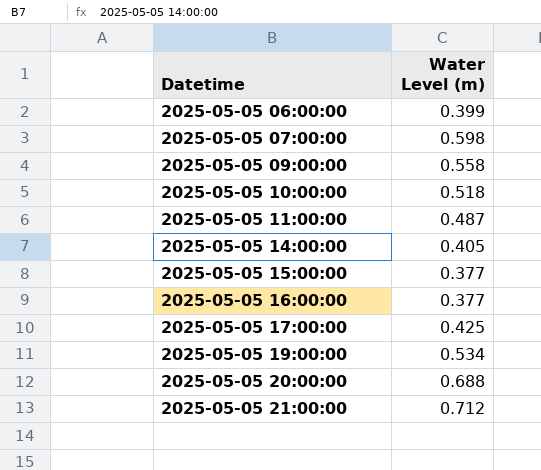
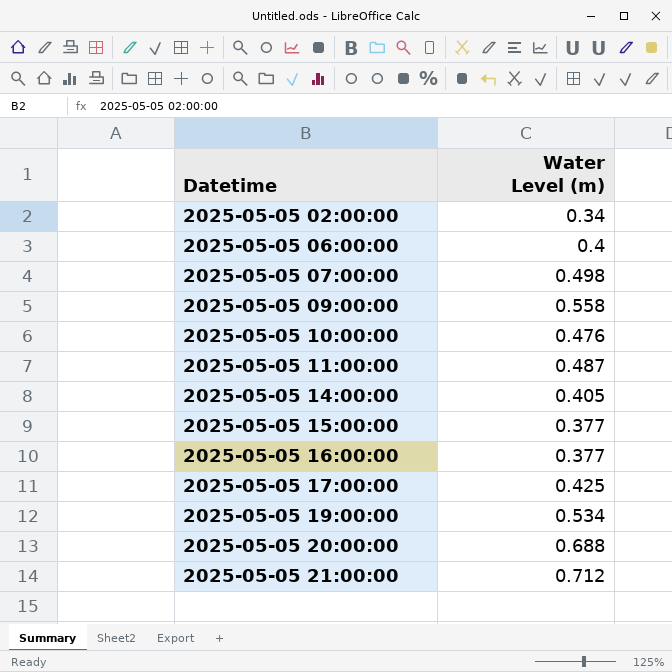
row 2025-05-05 02:00:00: none -> 0.34
2025-05-05 06:00:00 | Water Level (m): 0.399 -> 0.4
2025-05-05 07:00:00 | Water Level (m): 0.598 -> 0.498
2025-05-05 10:00:00 | Water Level (m): 0.518 -> 0.476

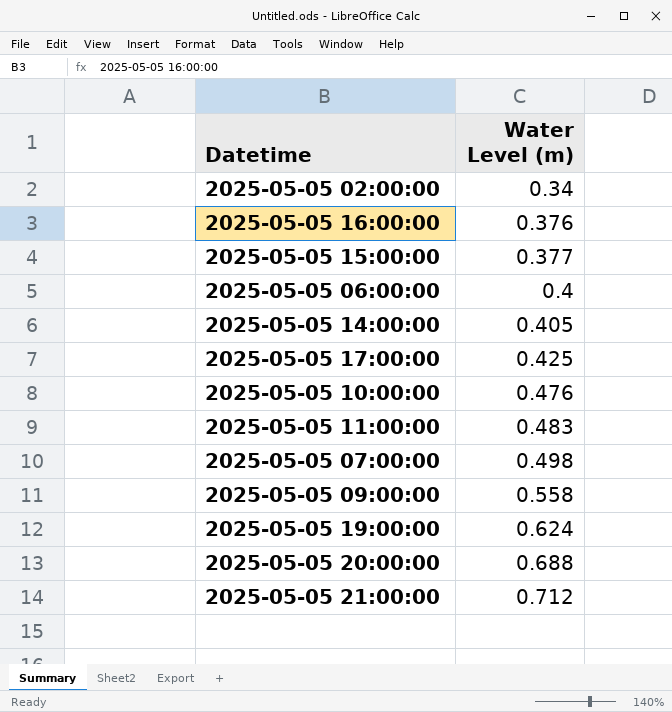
row order: Datetime ascending -> Water Level (m) ascending
2025-05-05 16:00:00 | Water Level (m): 0.377 -> 0.376
2025-05-05 11:00:00 | Water Level (m): 0.487 -> 0.483
2025-05-05 19:00:00 | Water Level (m): 0.534 -> 0.624

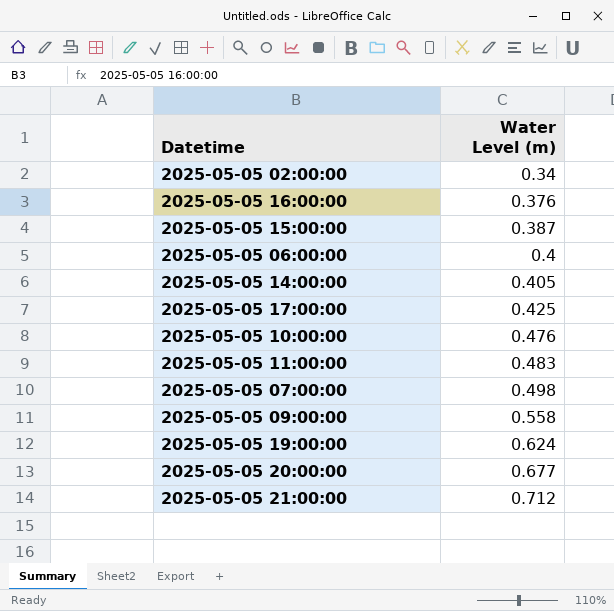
2025-05-05 15:00:00 | Water Level (m): 0.377 -> 0.387
2025-05-05 20:00:00 | Water Level (m): 0.688 -> 0.677

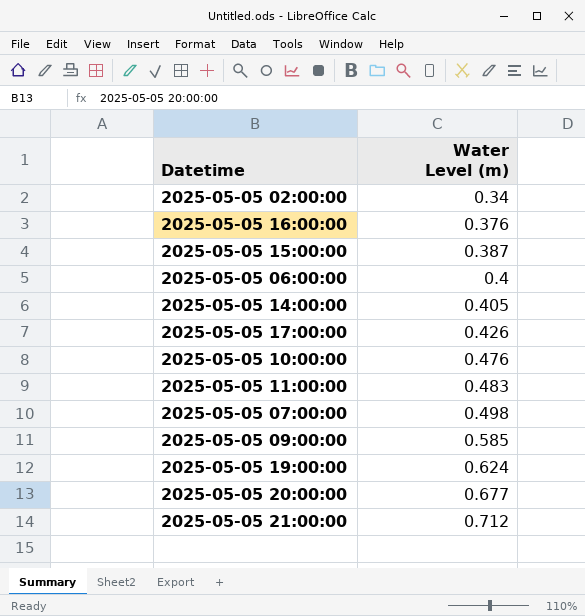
2025-05-05 17:00:00 | Water Level (m): 0.425 -> 0.426
2025-05-05 09:00:00 | Water Level (m): 0.558 -> 0.585

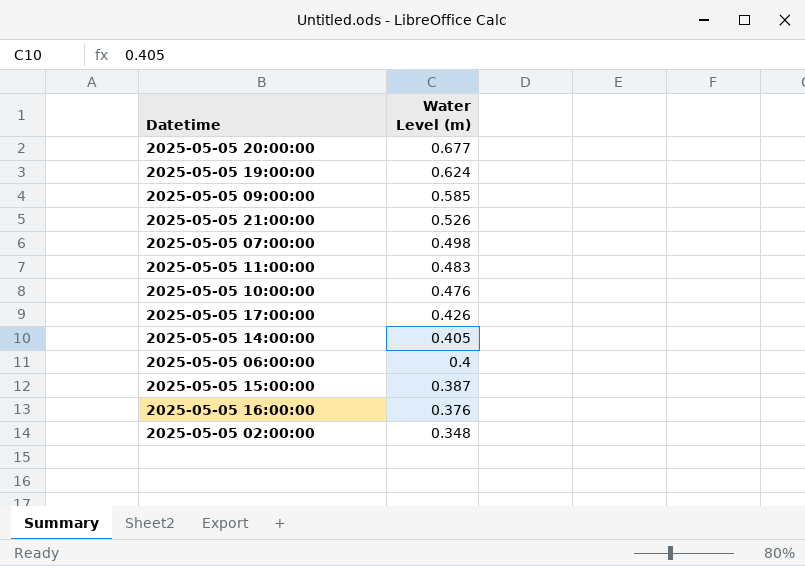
row order: Water Level (m) ascending -> Water Level (m) descending
2025-05-05 21:00:00 | Water Level (m): 0.712 -> 0.526
2025-05-05 02:00:00 | Water Level (m): 0.34 -> 0.348

